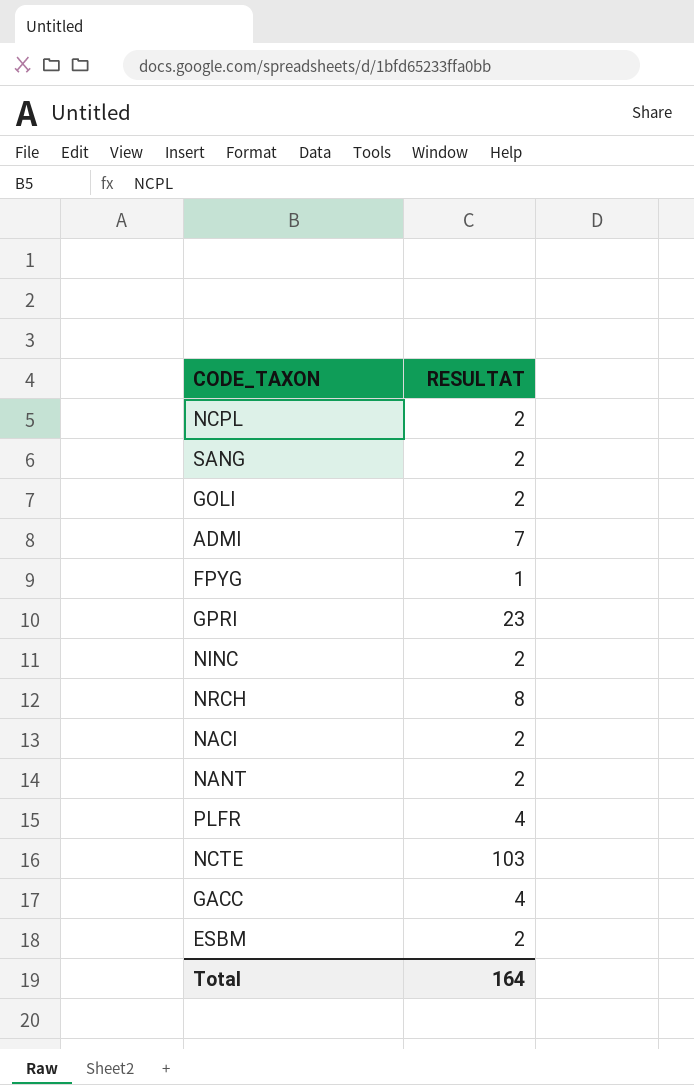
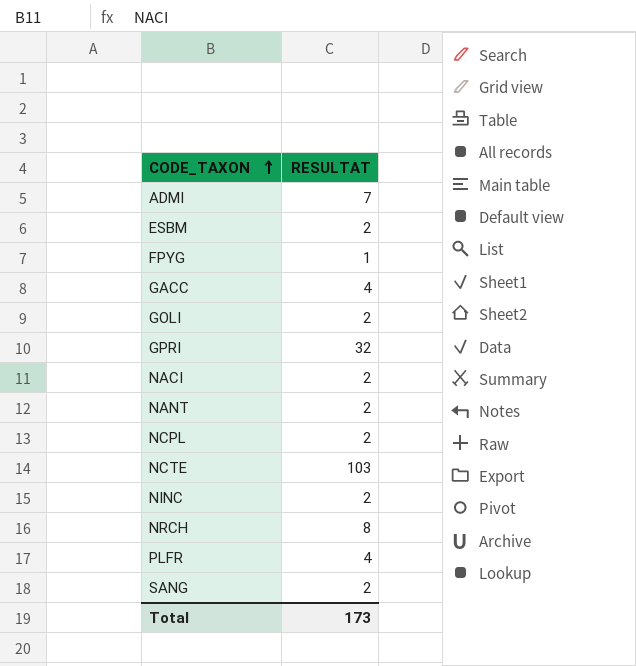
row order: none -> CODE_TAXON ascending
GPRI | RESULTAT: 23 -> 32
Total | RESULTAT: 164 -> 173

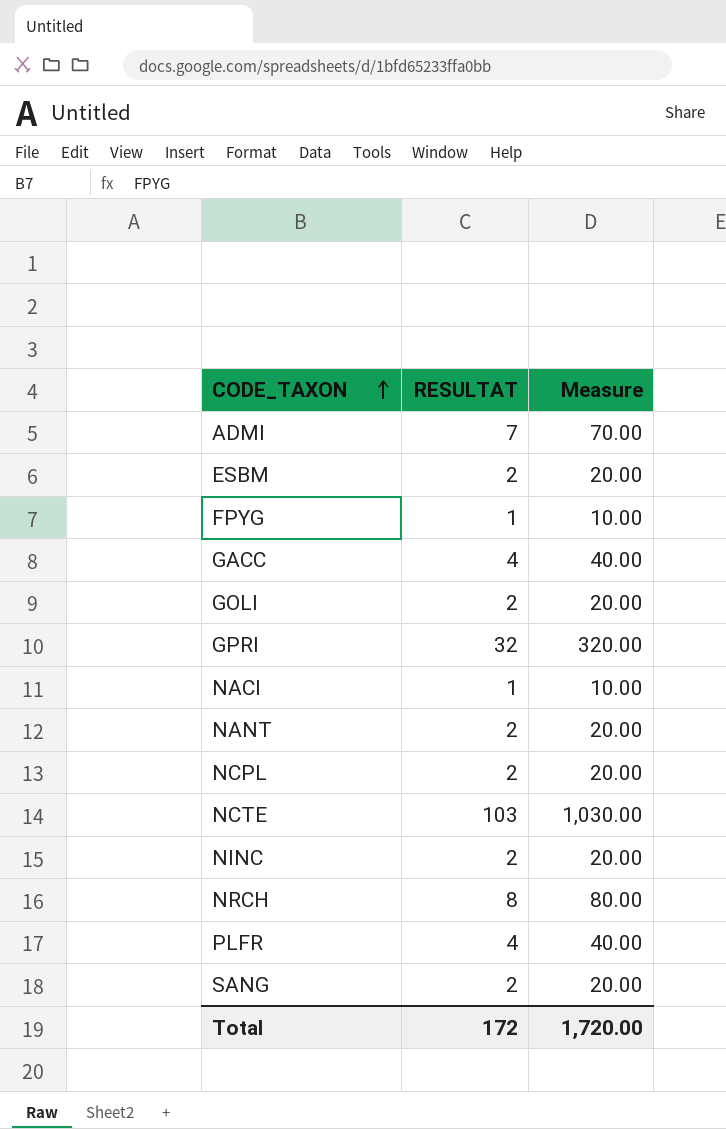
column Measure | formula: none -> [RESULTAT] * 10
NACI | RESULTAT: 2 -> 1
Total | RESULTAT: 173 -> 172

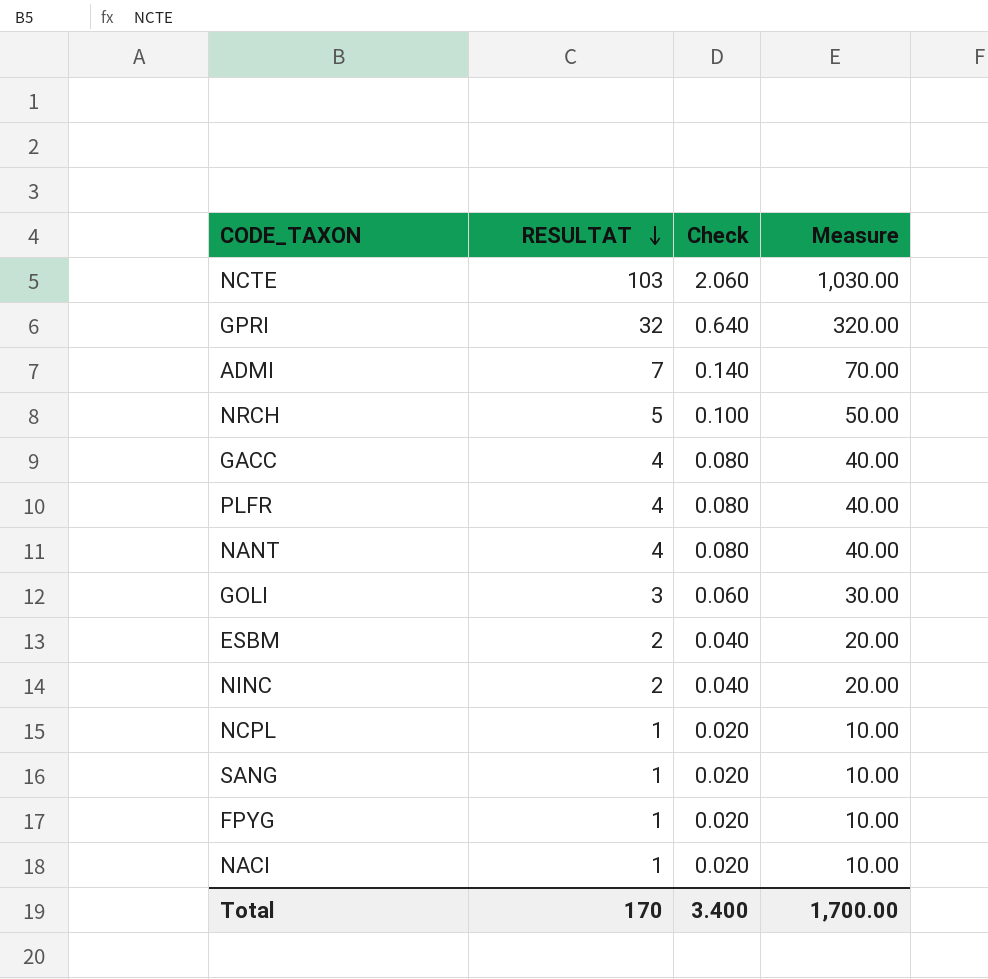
row order: CODE_TAXON ascending -> RESULTAT descending
column Check | formula: none -> [RESULTAT] * 0.02
NRCH | RESULTAT: 8 -> 5
NRCH | Measure: 80.00 -> 50.00
NANT | RESULTAT: 2 -> 4
NANT | Measure: 20.00 -> 40.00
GOLI | RESULTAT: 2 -> 3
GOLI | Measure: 20.00 -> 30.00
NCPL | RESULTAT: 2 -> 1
NCPL | Measure: 20.00 -> 10.00
SANG | RESULTAT: 2 -> 1
SANG | Measure: 20.00 -> 10.00
Total | RESULTAT: 172 -> 170
Total | Measure: 1,720.00 -> 1,700.00

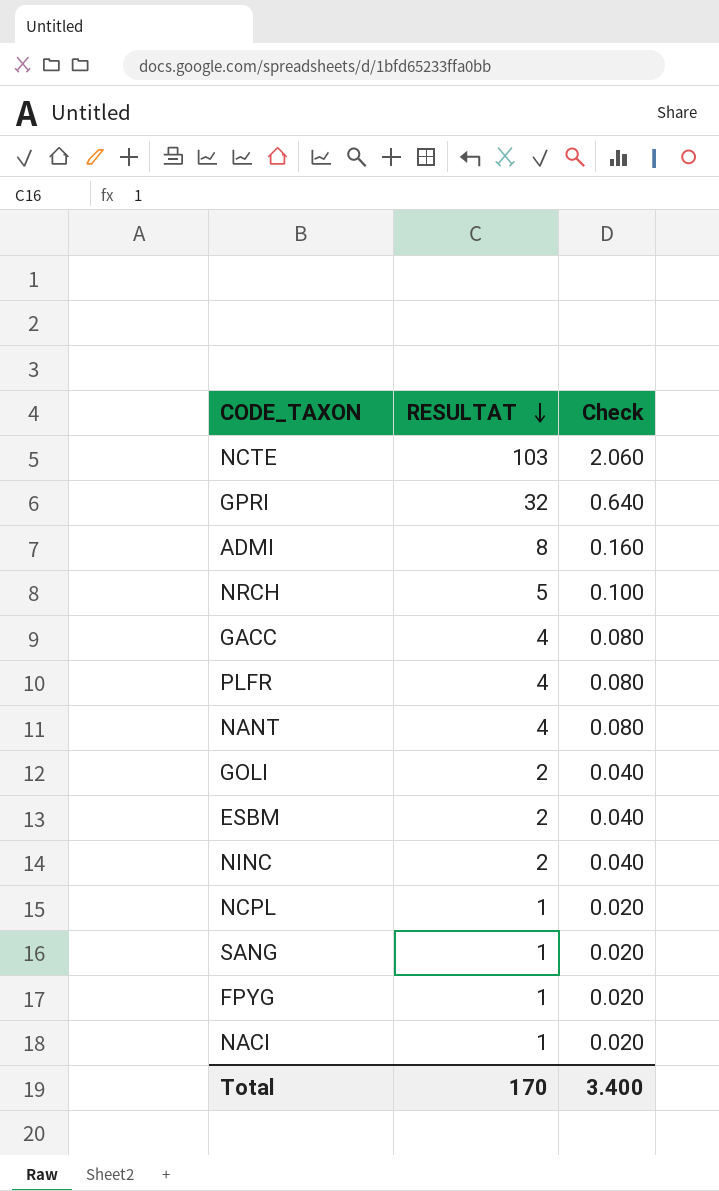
column Measure | formula: [RESULTAT] * 10 -> none
ADMI | RESULTAT: 7 -> 8
ADMI | Check: 0.140 -> 0.160
GOLI | RESULTAT: 3 -> 2
GOLI | Check: 0.060 -> 0.040

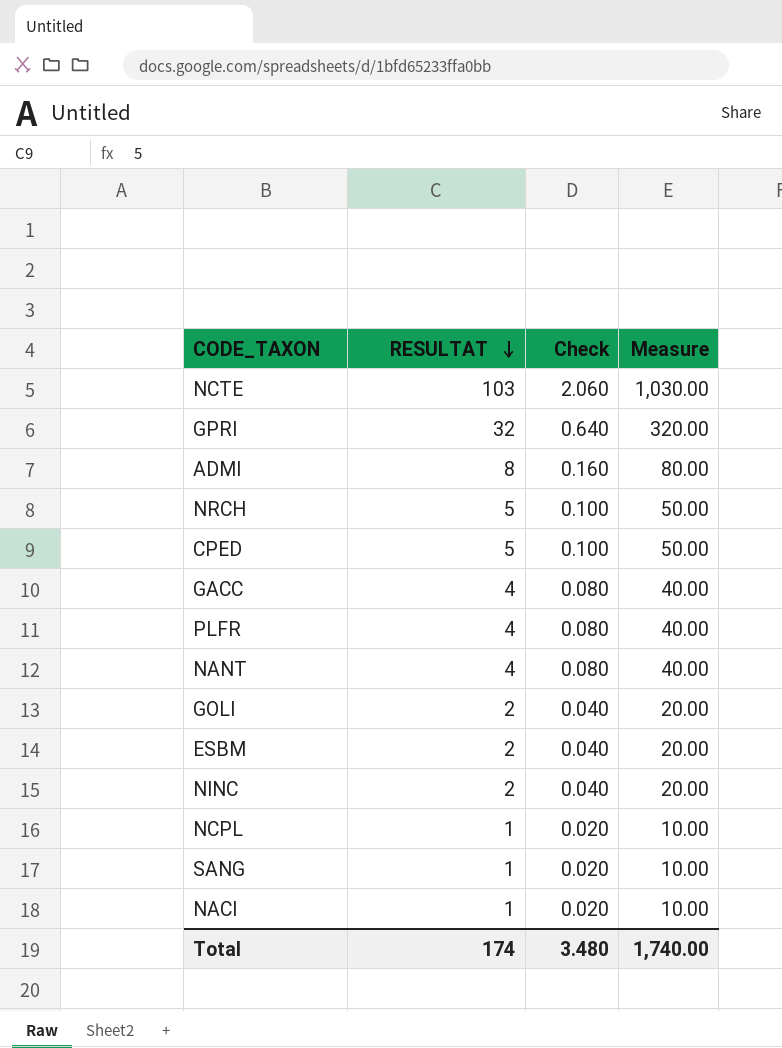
column Measure | formula: none -> [RESULTAT] * 10
row FPYG: 1 | 0.020 -> none
row CPED: none -> 5 | 0.100 | 50.00
Total | RESULTAT: 170 -> 174
Total | Check: 3.400 -> 3.480

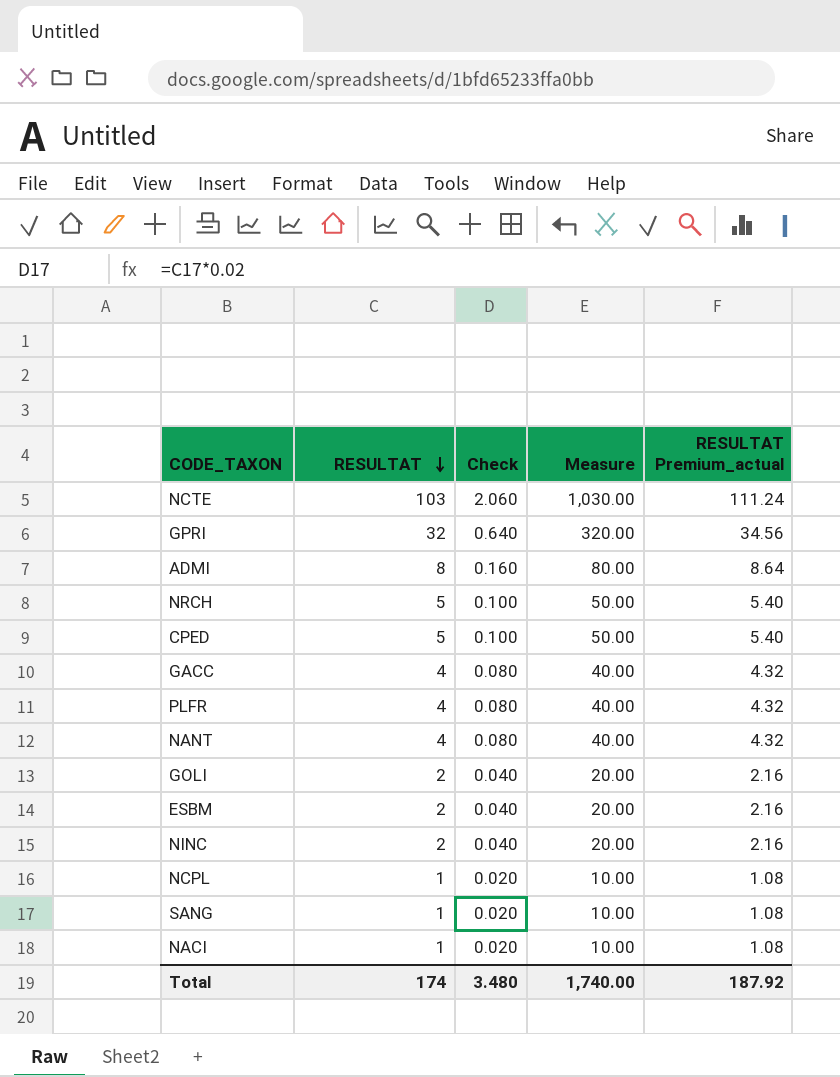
column RESULTAT Premium_actual | formula: none -> [RESULTAT] * 1.08

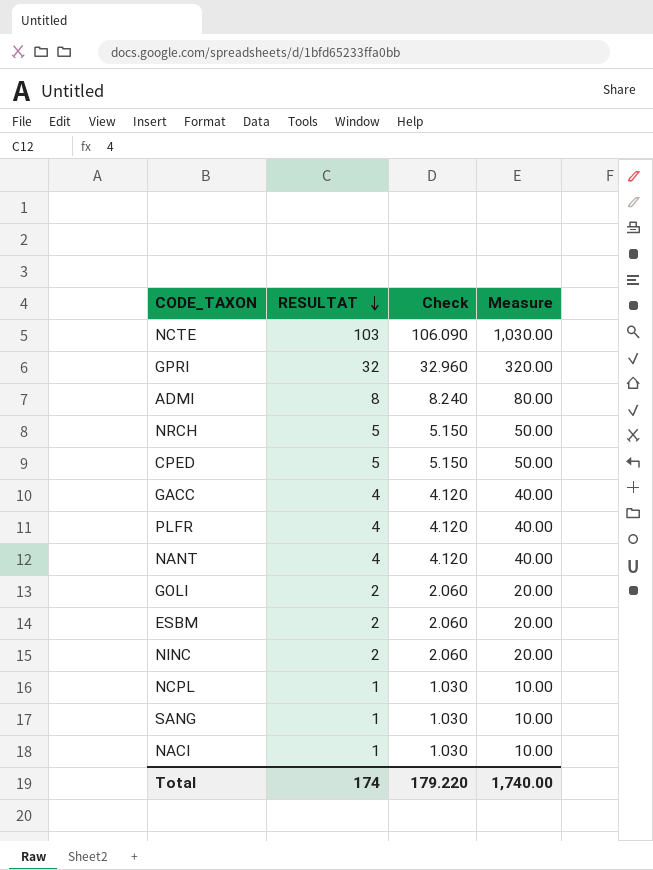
column RESULTAT Premium_actual | formula: [RESULTAT] * 1.08 -> none
column Check | formula: [RESULTAT] * 0.02 -> [RESULTAT] * 1.03
Total | Check: 3.480 -> 179.220

